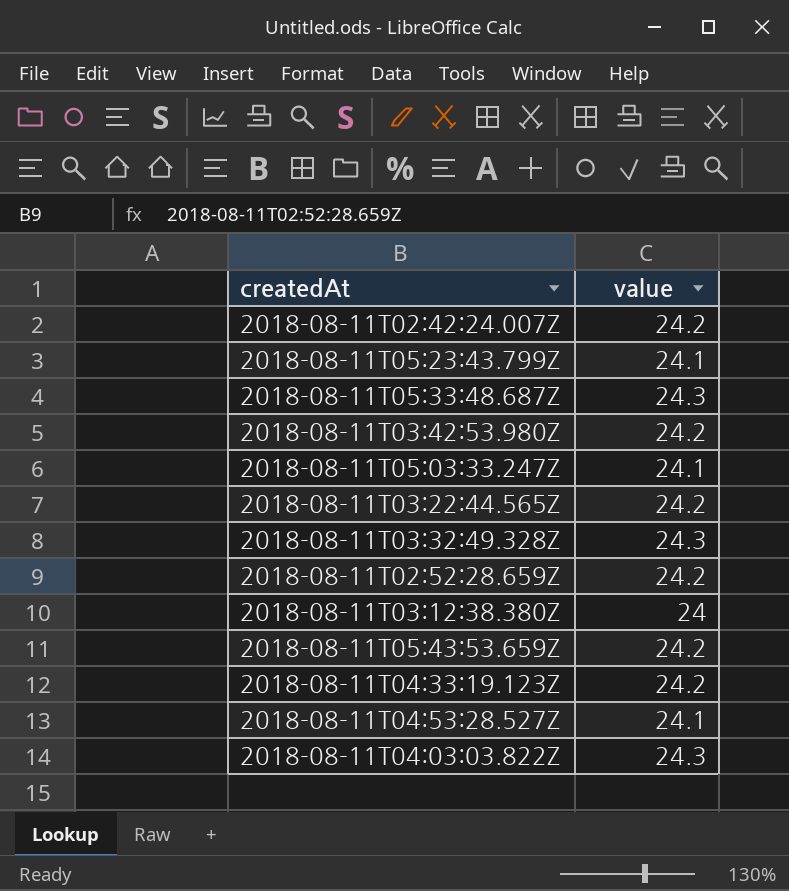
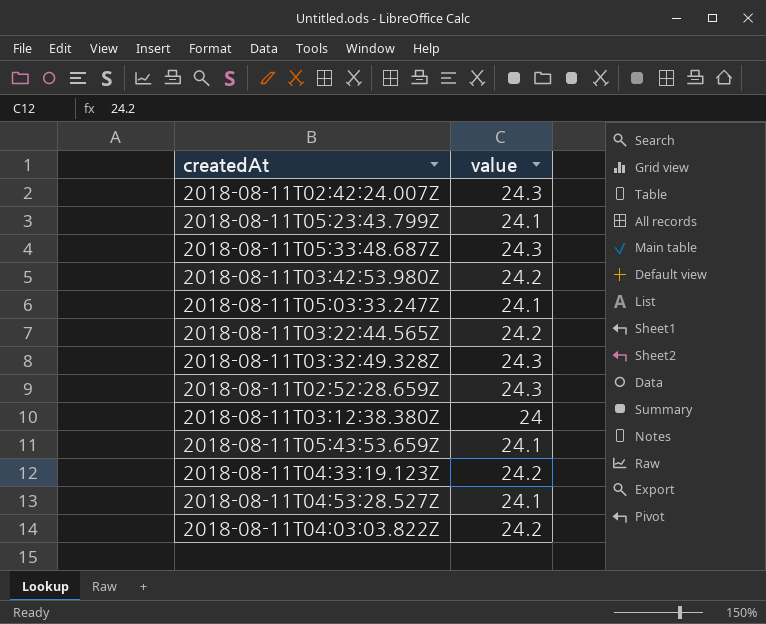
2018-08-11T02:42:24.007Z | value: 24.2 -> 24.3
2018-08-11T02:52:28.659Z | value: 24.2 -> 24.3
2018-08-11T05:43:53.659Z | value: 24.2 -> 24.1
2018-08-11T04:03:03.822Z | value: 24.3 -> 24.2

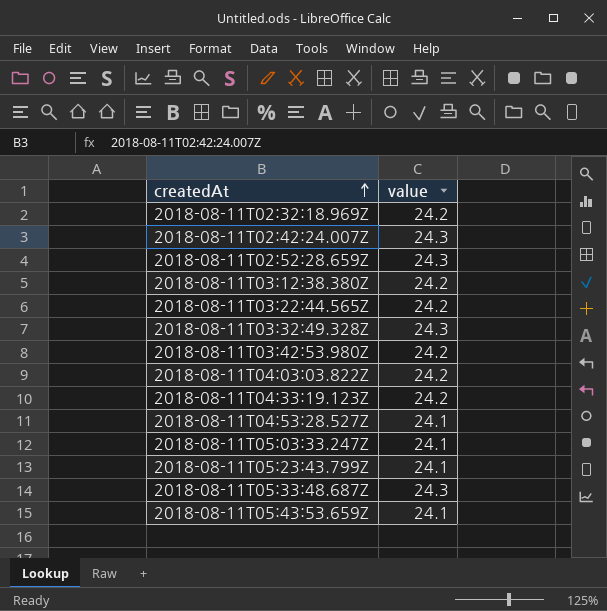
row order: none -> createdAt ascending
row 2018-08-11T02:32:18.969Z: none -> 24.2
2018-08-11T03:12:38.380Z | value: 24 -> 24.2

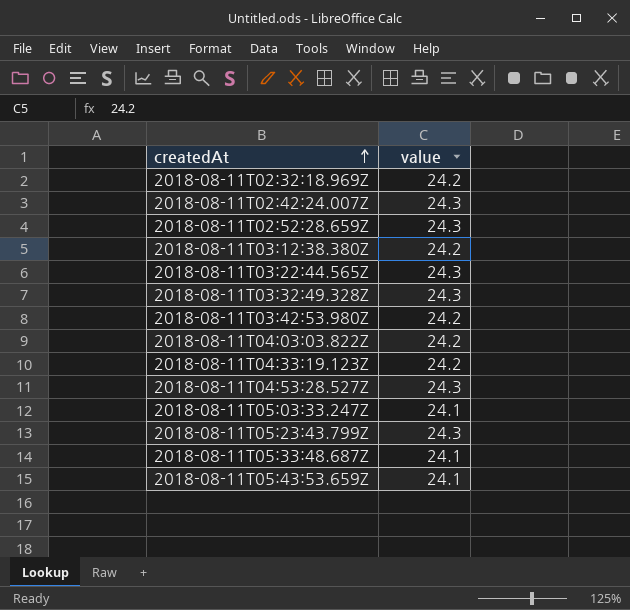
2018-08-11T03:22:44.565Z | value: 24.2 -> 24.3
2018-08-11T04:53:28.527Z | value: 24.1 -> 24.3
2018-08-11T05:23:43.799Z | value: 24.1 -> 24.3
2018-08-11T05:33:48.687Z | value: 24.3 -> 24.1

